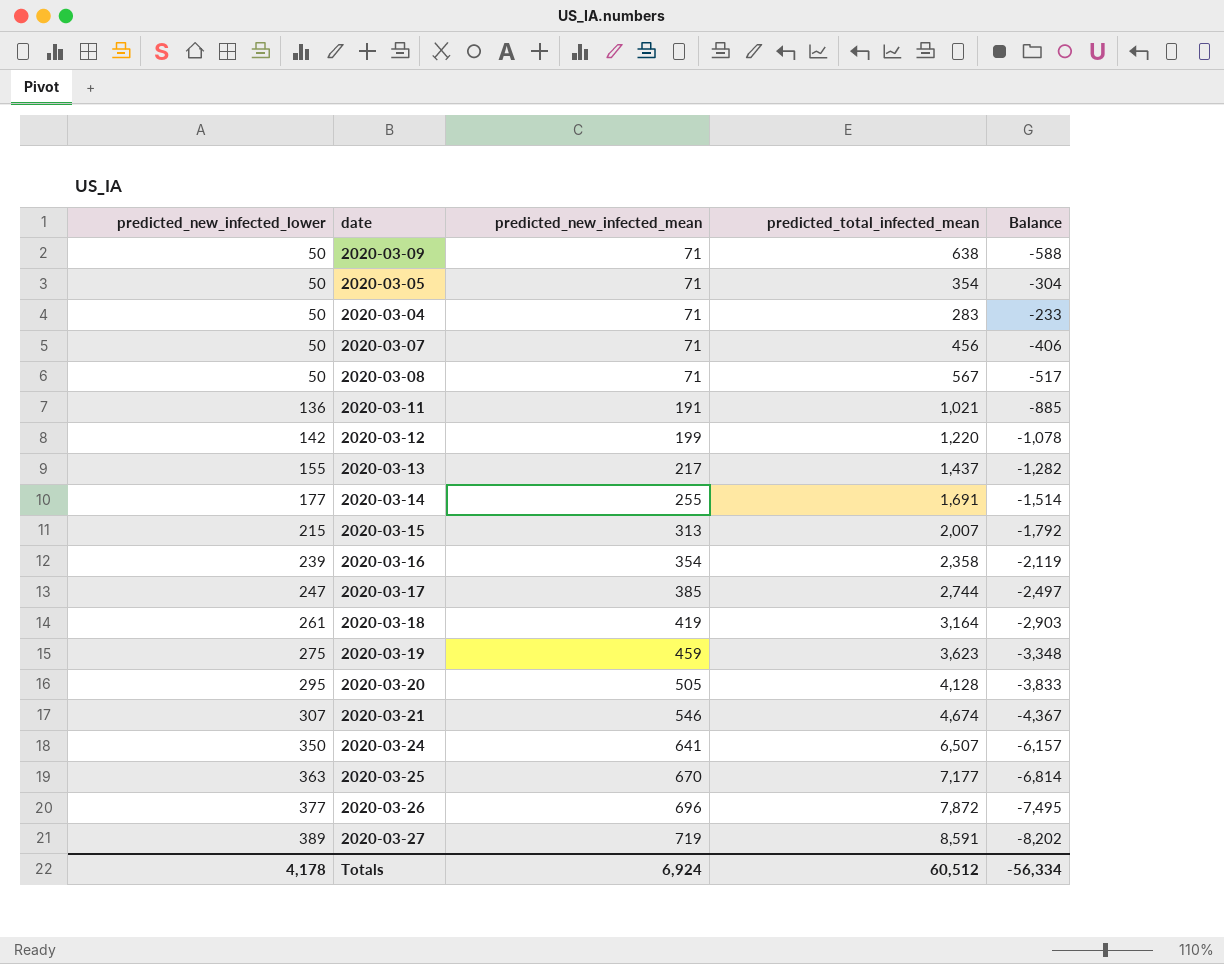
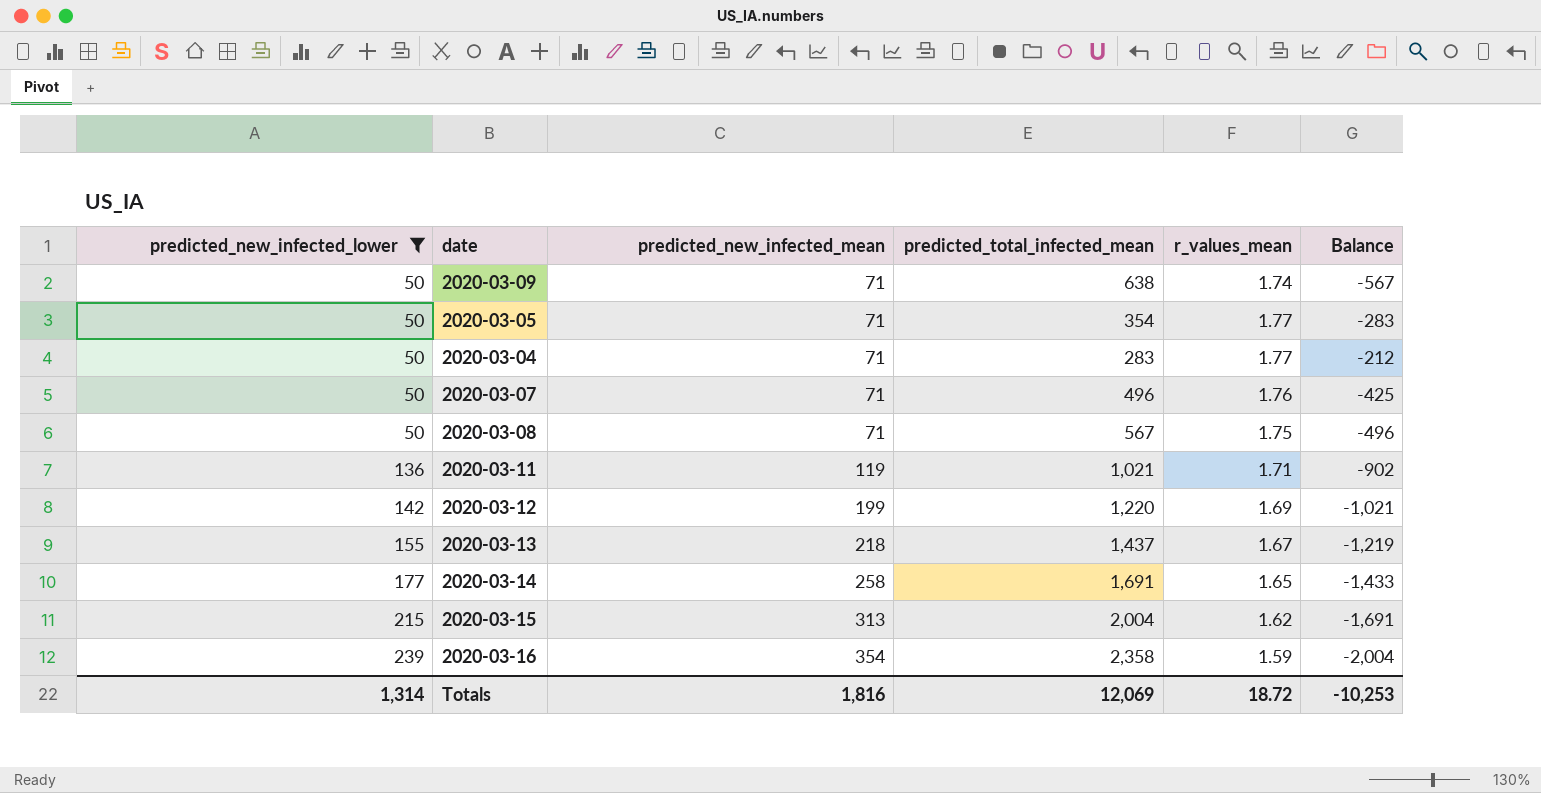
filter: none -> predicted_new_infected_lower <= 239
column r_values_mean | position: none -> 5
column Balance | formula: [predicted_new_infected_lower] - [predicted_total_infected_mean] -> [predicted_new_infected_mean] - [predicted_total_infected_mean]
2020-03-07 | predicted_total_infected_mean: 456 -> 496
2020-03-11 | predicted_new_infected_mean: 191 -> 119
2020-03-13 | predicted_new_infected_mean: 217 -> 218
2020-03-14 | predicted_new_infected_mean: 255 -> 258
2020-03-15 | predicted_total_infected_mean: 2,007 -> 2,004
Totals | predicted_new_infected_lower: 4,178 -> 1,314
Totals | predicted_new_infected_mean: 6,924 -> 1,816
Totals | predicted_total_infected_mean: 60,512 -> 12,069
Totals | Balance: -56,334 -> -10,253

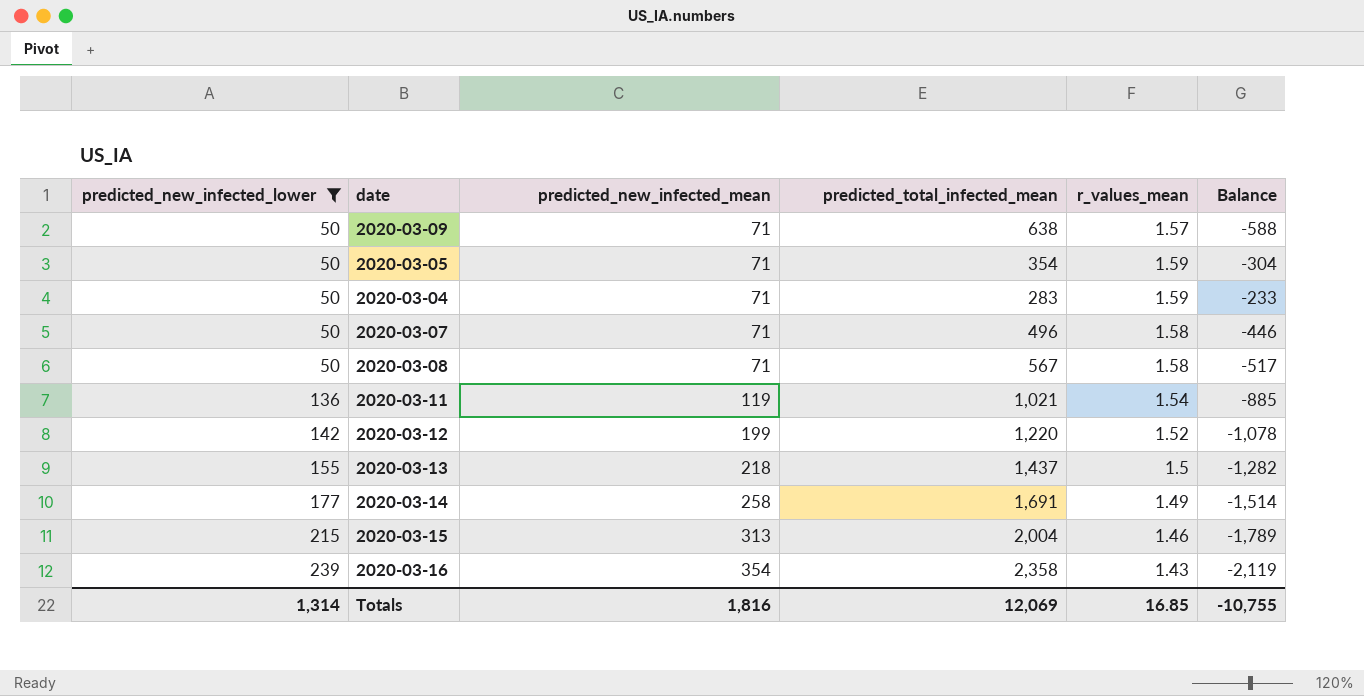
column Balance | formula: [predicted_new_infected_mean] - [predicted_total_infected_mean] -> [predicted_new_infected_lower] - [predicted_total_infected_mean]
2020-03-09 | r_values_mean: 1.74 -> 1.57
2020-03-05 | r_values_mean: 1.77 -> 1.59
2020-03-04 | r_values_mean: 1.77 -> 1.59
2020-03-07 | r_values_mean: 1.76 -> 1.58
2020-03-08 | r_values_mean: 1.75 -> 1.58
2020-03-11 | r_values_mean: 1.71 -> 1.54
2020-03-12 | r_values_mean: 1.69 -> 1.52
2020-03-13 | r_values_mean: 1.67 -> 1.5
2020-03-14 | r_values_mean: 1.65 -> 1.49
2020-03-15 | r_values_mean: 1.62 -> 1.46
2020-03-16 | r_values_mean: 1.59 -> 1.43
Totals | r_values_mean: 18.72 -> 16.85
Totals | Balance: -10,253 -> -10,755

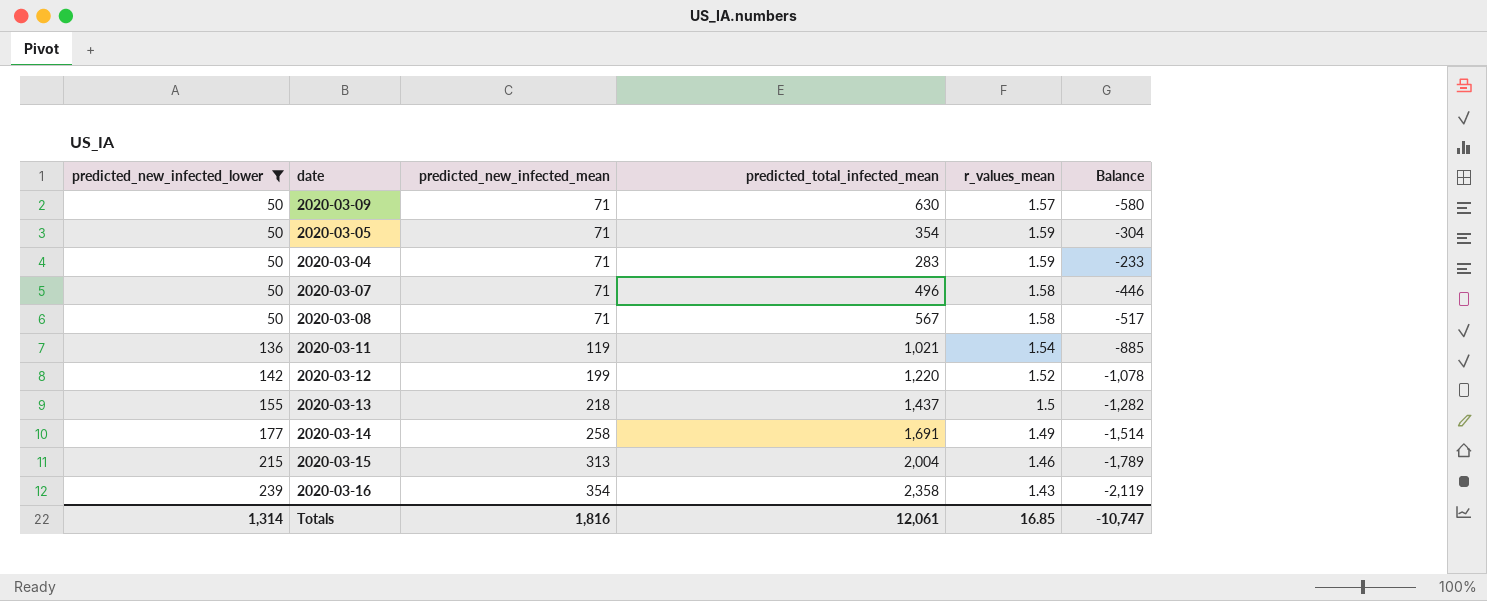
2020-03-09 | predicted_total_infected_mean: 638 -> 630
2020-03-09 | Balance: -588 -> -580
Totals | predicted_total_infected_mean: 12,069 -> 12,061
Totals | Balance: -10,755 -> -10,747

